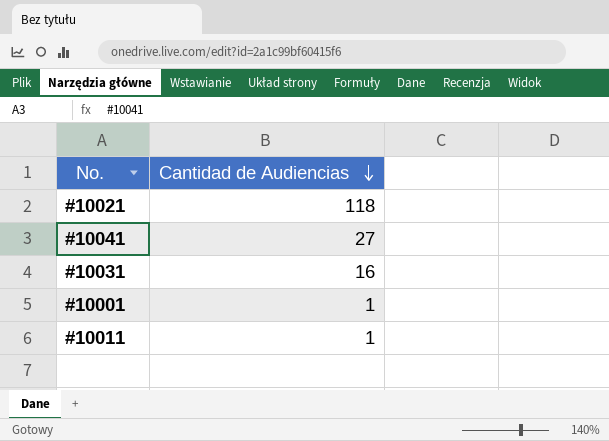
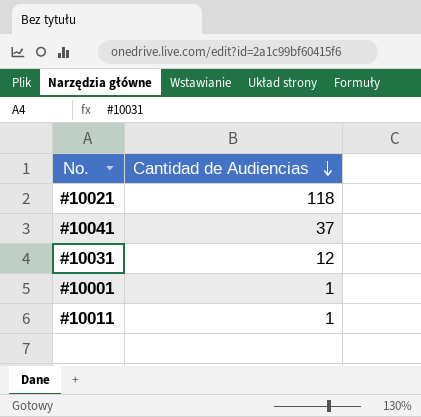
#10041 | Cantidad de Audiencias: 27 -> 37
#10031 | Cantidad de Audiencias: 16 -> 12

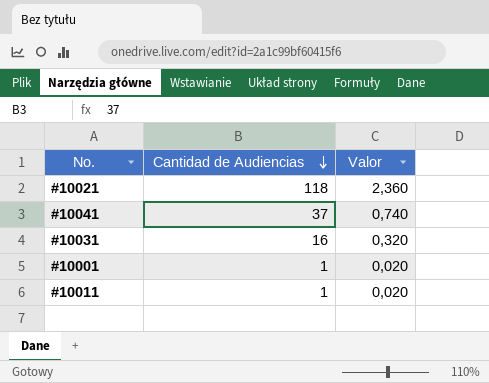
column Valor | formula: none -> [Cantidad de Audiencias] * 0,02
#10031 | Cantidad de Audiencias: 12 -> 16

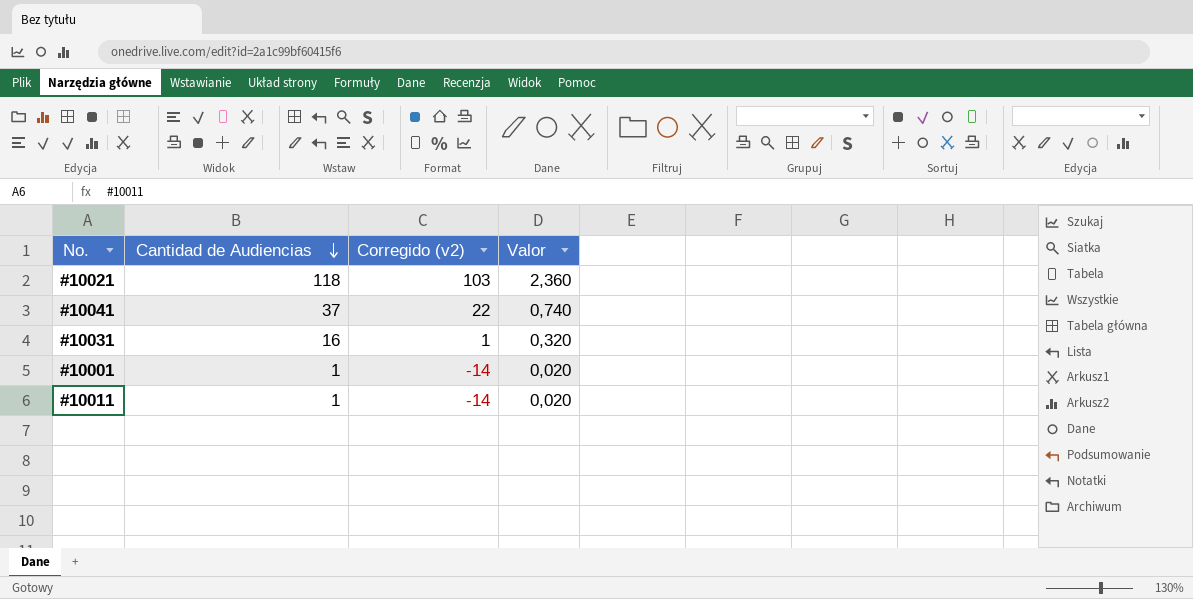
column Corregido (v2) | formula: none -> [Cantidad de Audiencias] - 15

